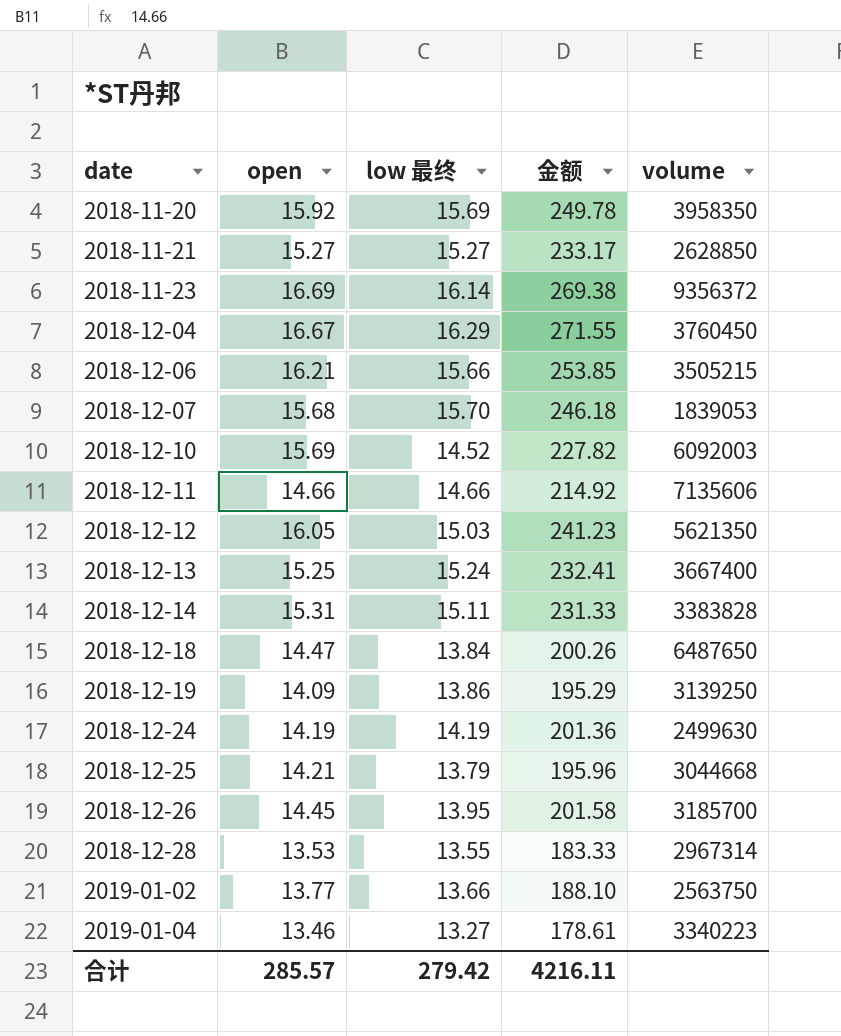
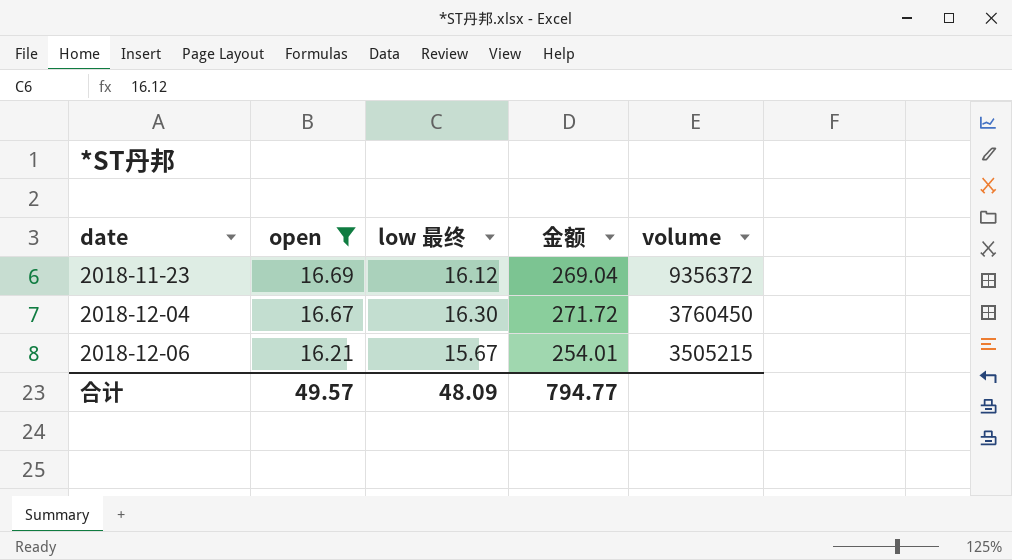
filter: none -> open >= 16.21
2018-11-23 | low 最终: 16.14 -> 16.12
2018-11-23 | 金额: 269.38 -> 269.04
2018-12-04 | low 最终: 16.29 -> 16.30
2018-12-04 | 金额: 271.55 -> 271.72
2018-12-06 | low 最终: 15.66 -> 15.67
2018-12-06 | 金额: 253.85 -> 254.01
合计 | open: 285.57 -> 49.57
合计 | low 最终: 279.42 -> 48.09
合计 | 金额: 4216.11 -> 794.77

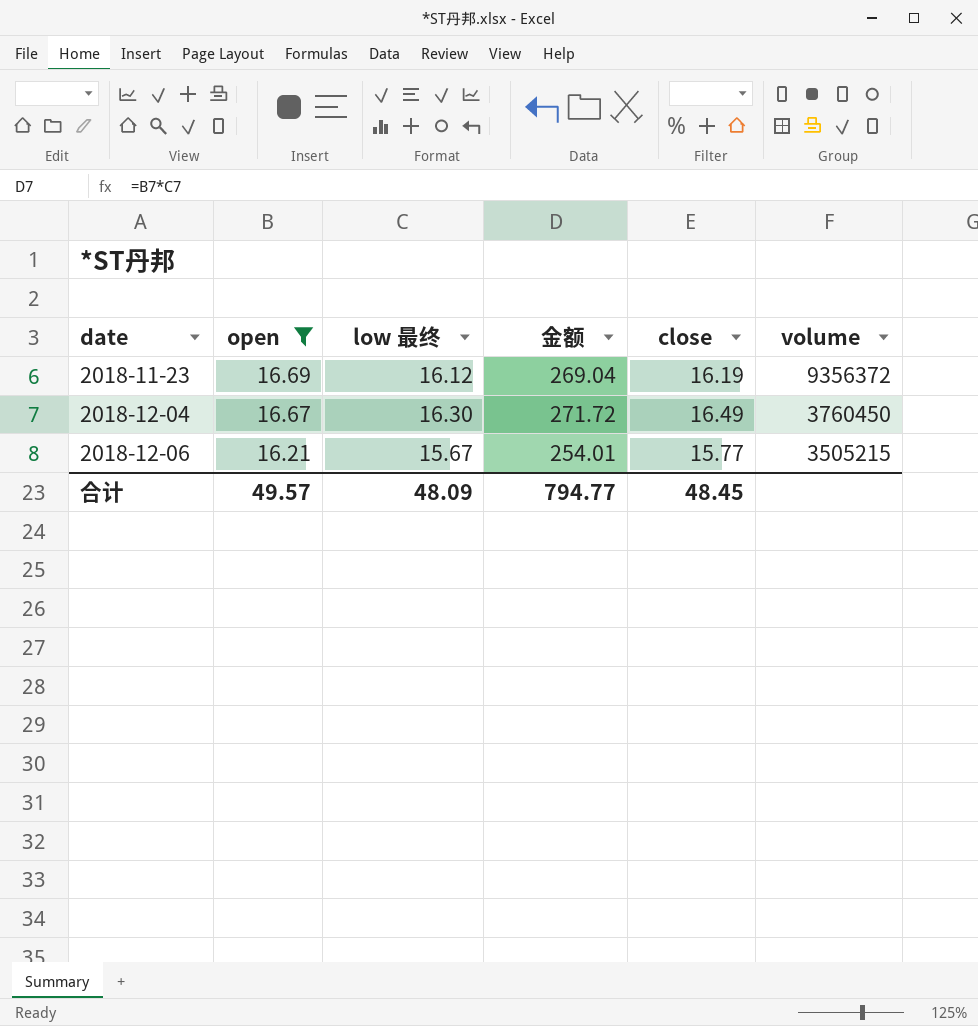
column close | position: none -> 5

